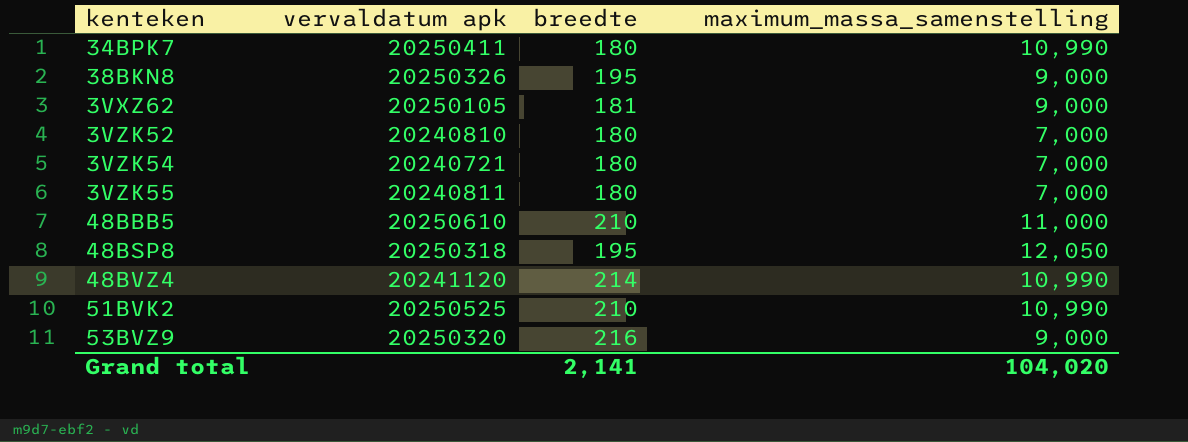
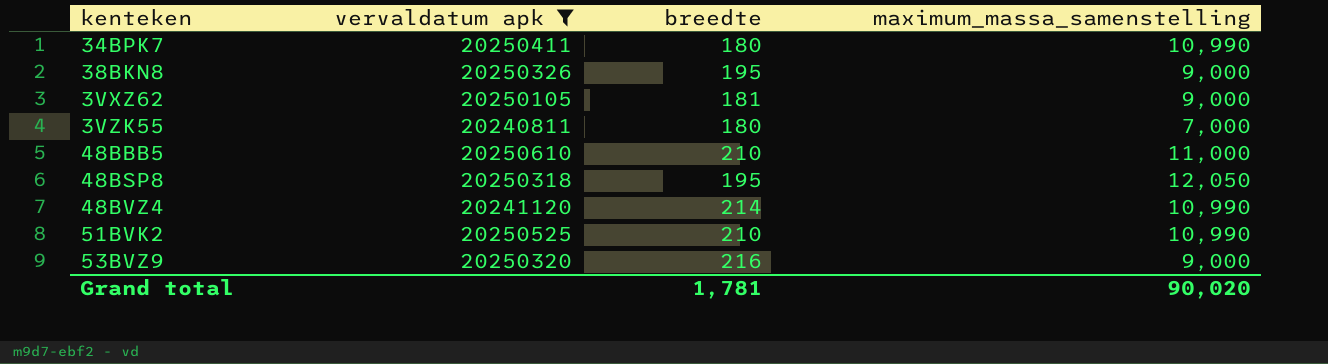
filter: none -> vervaldatum apk >= 20240811
Grand total | breedte: 2,141 -> 1,781
Grand total | maximum_massa_samenstelling: 104,020 -> 90,020

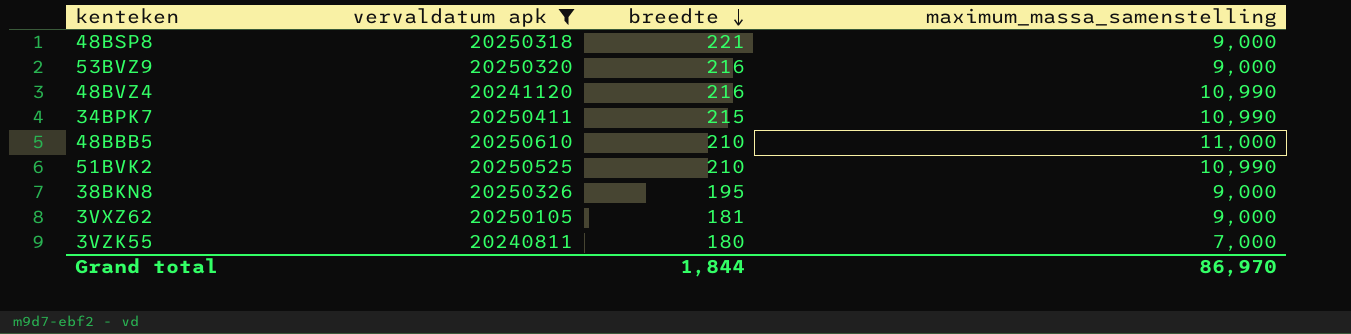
row order: none -> breedte descending
48BSP8 | breedte: 195 -> 221
48BSP8 | maximum_massa_samenstelling: 12,050 -> 9,000
48BVZ4 | breedte: 214 -> 216
34BPK7 | breedte: 180 -> 215
Grand total | breedte: 1,781 -> 1,844
Grand total | maximum_massa_samenstelling: 90,020 -> 86,970

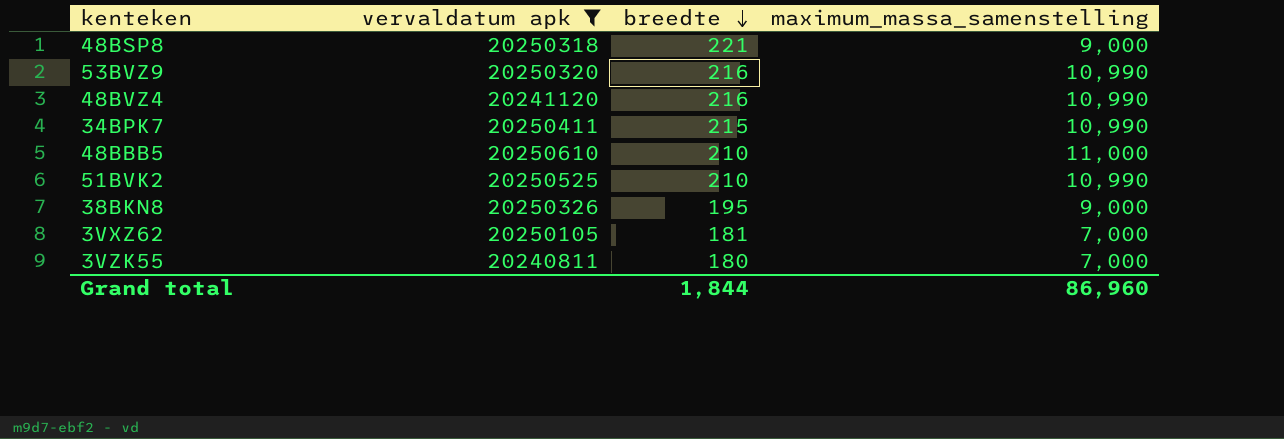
53BVZ9 | maximum_massa_samenstelling: 9,000 -> 10,990
3VXZ62 | maximum_massa_samenstelling: 9,000 -> 7,000
Grand total | maximum_massa_samenstelling: 86,970 -> 86,960

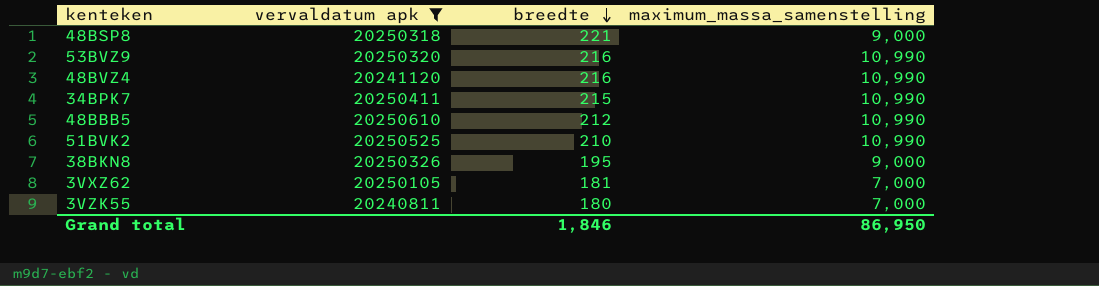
48BBB5 | breedte: 210 -> 212
48BBB5 | maximum_massa_samenstelling: 11,000 -> 10,990
Grand total | breedte: 1,844 -> 1,846
Grand total | maximum_massa_samenstelling: 86,960 -> 86,950

